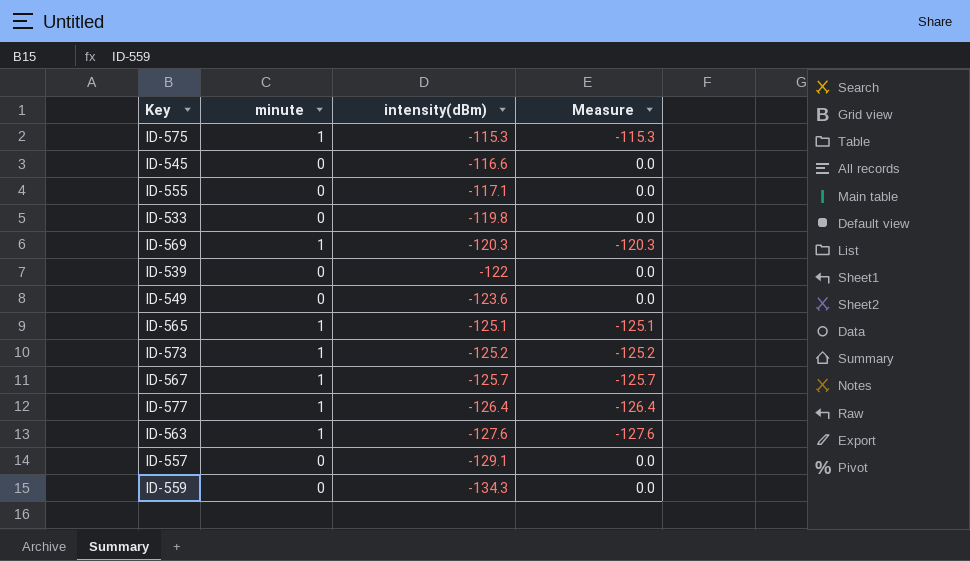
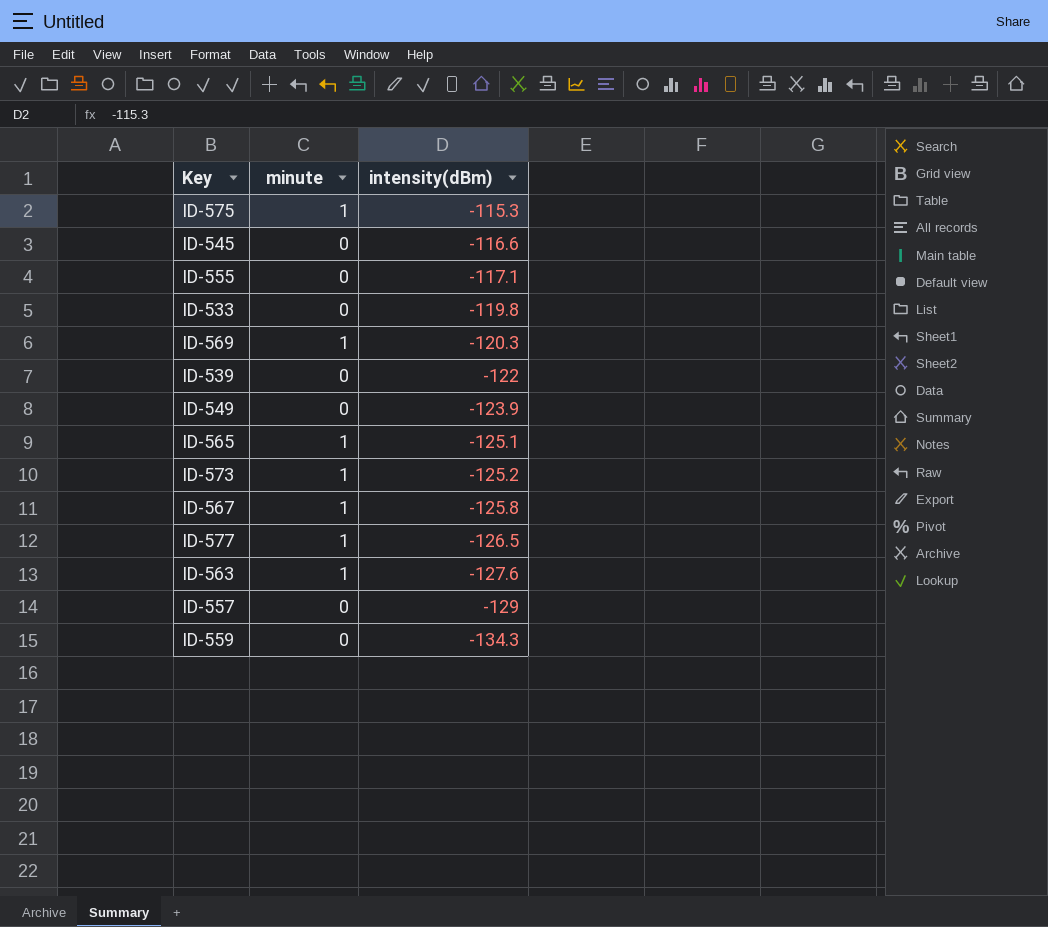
column Measure | formula: [minute] * [intensity(dBm)] -> none
ID-549 | intensity(dBm): -123.6 -> -123.9
ID-567 | intensity(dBm): -125.7 -> -125.8
ID-577 | intensity(dBm): -126.4 -> -126.5
ID-557 | intensity(dBm): -129.1 -> -129

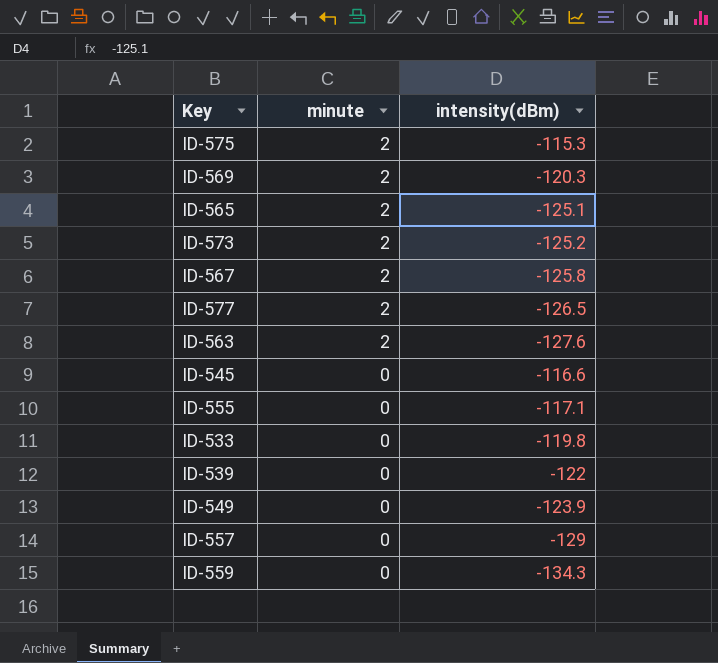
row order: intensity(dBm) descending -> minute descending
ID-575 | minute: 1 -> 2
ID-569 | minute: 1 -> 2
ID-565 | minute: 1 -> 2
ID-573 | minute: 1 -> 2
ID-567 | minute: 1 -> 2
ID-577 | minute: 1 -> 2
ID-563 | minute: 1 -> 2

